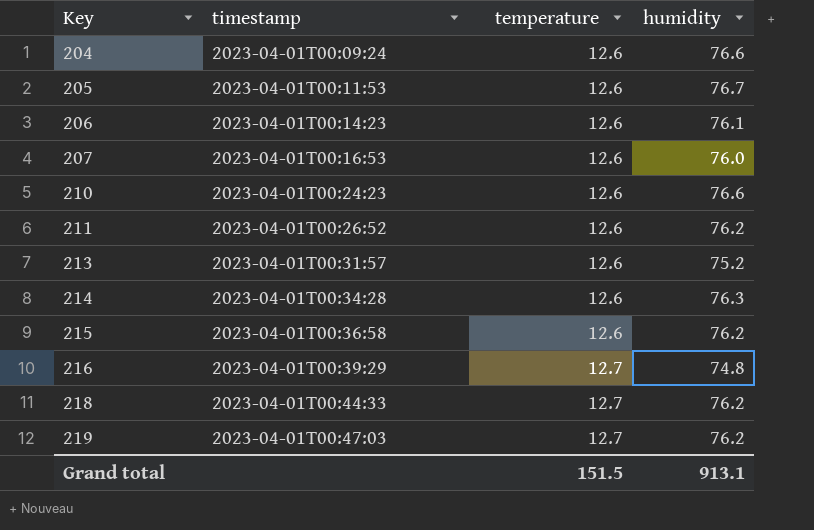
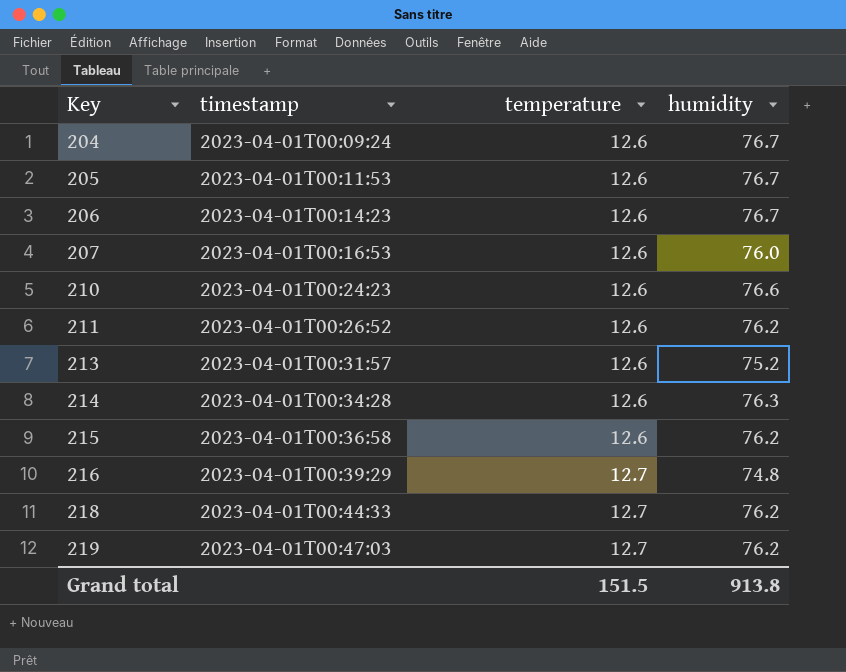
204 | humidity: 76.6 -> 76.7
206 | humidity: 76.1 -> 76.7
Grand total | humidity: 913.1 -> 913.8

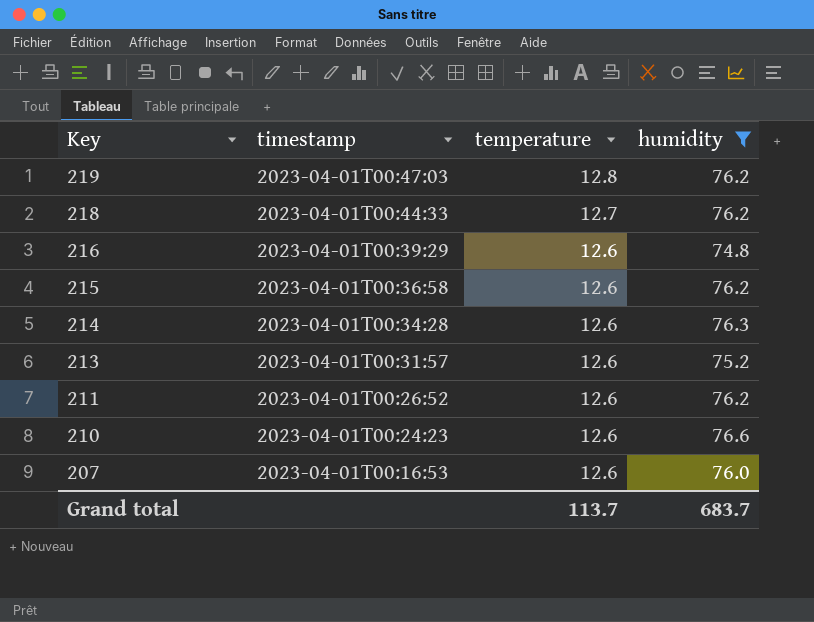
filter: none -> humidity != 76.7
row order: Key ascending -> Key descending
219 | temperature: 12.7 -> 12.8
216 | temperature: 12.7 -> 12.6
Grand total | temperature: 151.5 -> 113.7
Grand total | humidity: 913.8 -> 683.7

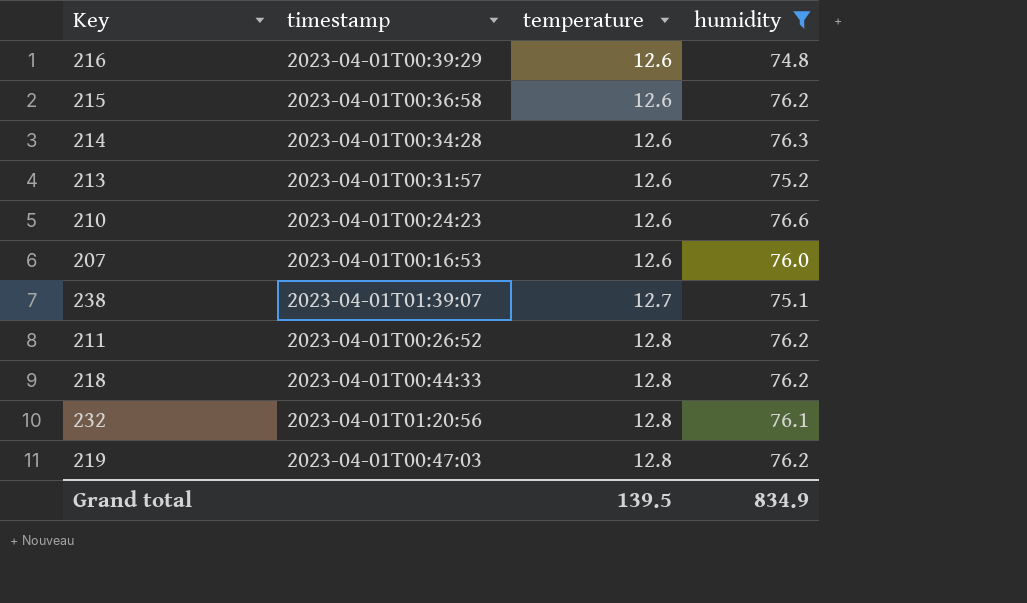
row order: Key descending -> temperature ascending
row 238: none -> 2023-04-01T01:39:07 | 12.7 | 75.1
211 | temperature: 12.6 -> 12.8
218 | temperature: 12.7 -> 12.8
row 232: none -> 2023-04-01T01:20:56 | 12.8 | 76.1
Grand total | temperature: 113.7 -> 139.5
Grand total | humidity: 683.7 -> 834.9

